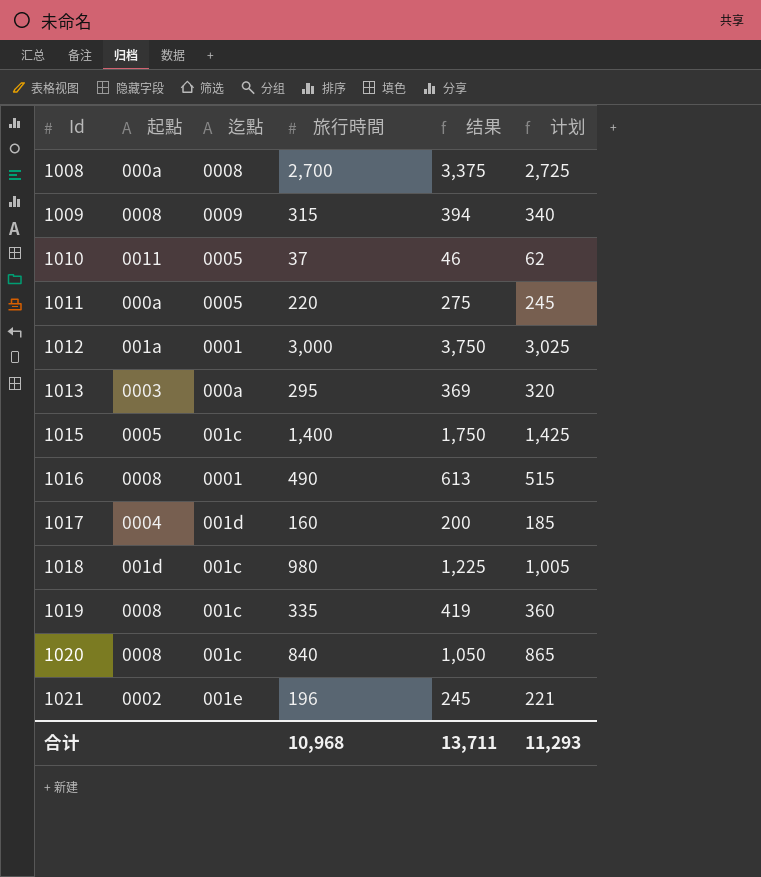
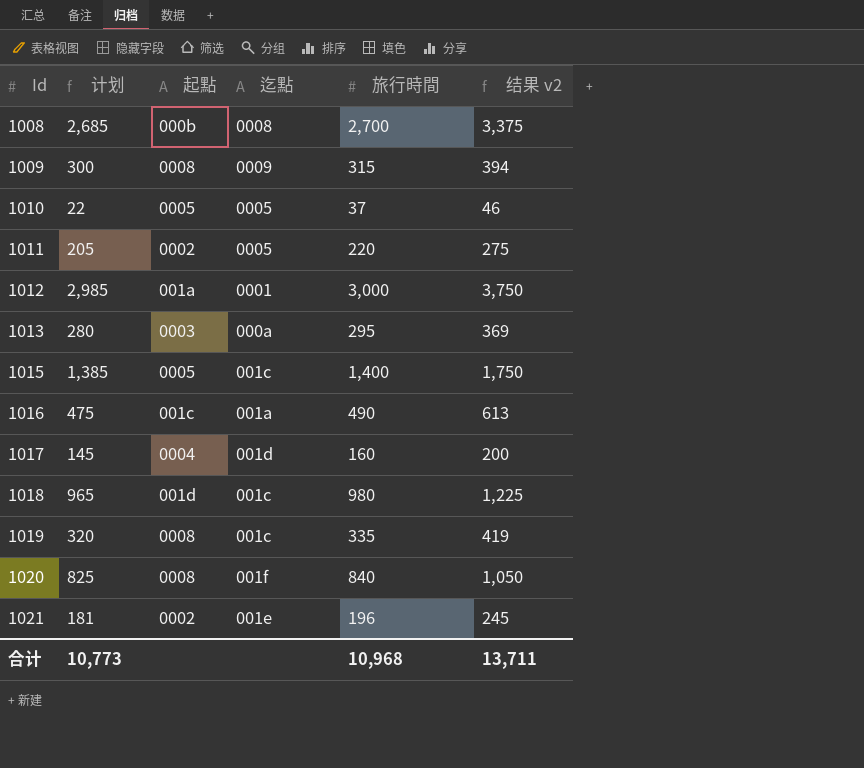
column 计划 | formula: [旅行時間] + 25 -> [旅行時間] - 15
column 计划 | position: 6 -> 2
column name: 结果 -> 结果 v2
1008 | 起點: 000a -> 000b
1010 | 起點: 0011 -> 0005
1011 | 起點: 000a -> 0002
1016 | 起點: 0008 -> 001c
1016 | 迄點: 0001 -> 001a
1020 | 迄點: 001c -> 001f
合计 | 计划: 11,293 -> 10,773

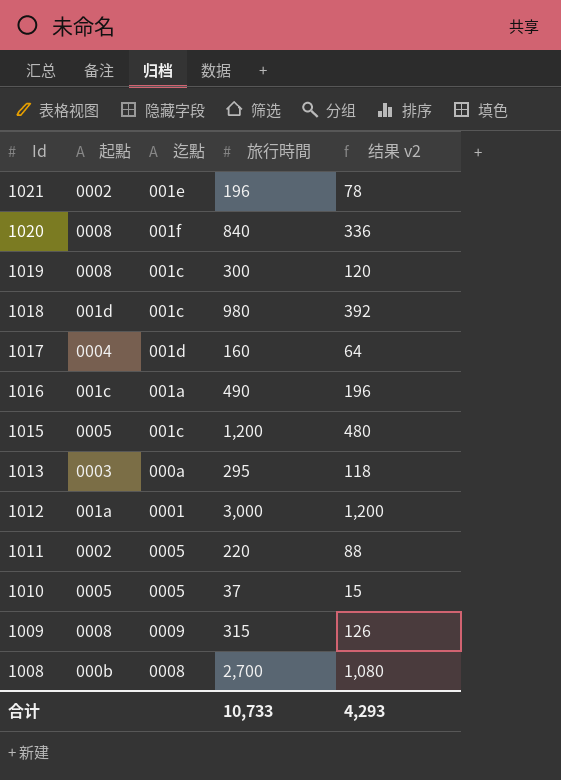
row order: Id ascending -> Id descending
column 计划 | formula: [旅行時間] - 15 -> none
column 结果 v2 | formula: [旅行時間] * 1.25 -> [旅行時間] * 0.4
1019 | 旅行時間: 335 -> 300
1015 | 旅行時間: 1,400 -> 1,200
合计 | 旅行時間: 10,968 -> 10,733
合计 | 结果 v2: 13,711 -> 4,293

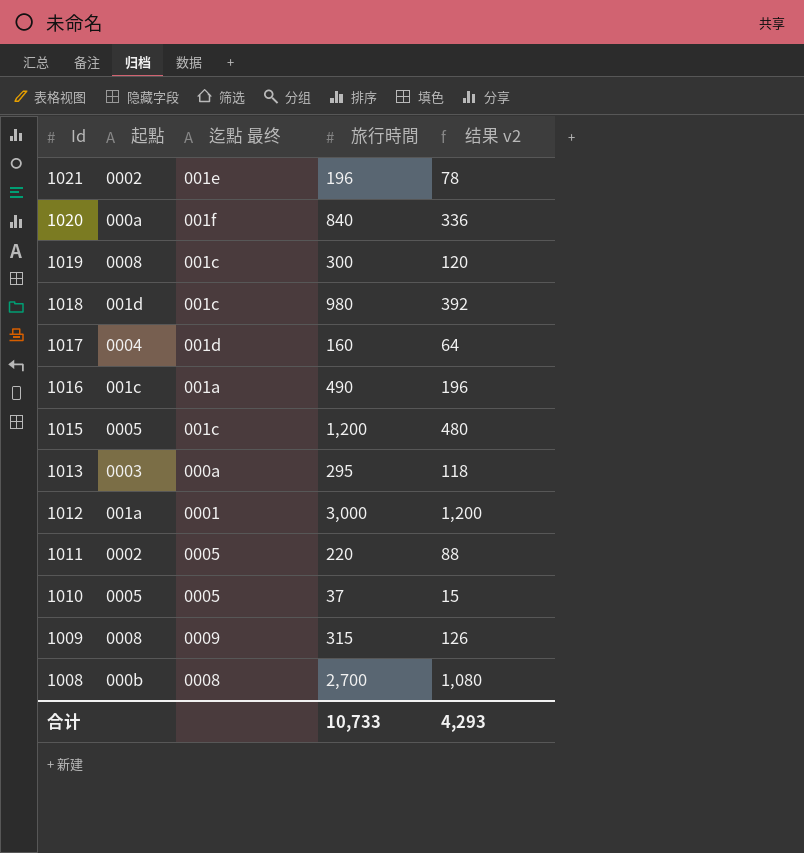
column name: 迄點 -> 迄點 最终
1020 | 起點: 0008 -> 000a

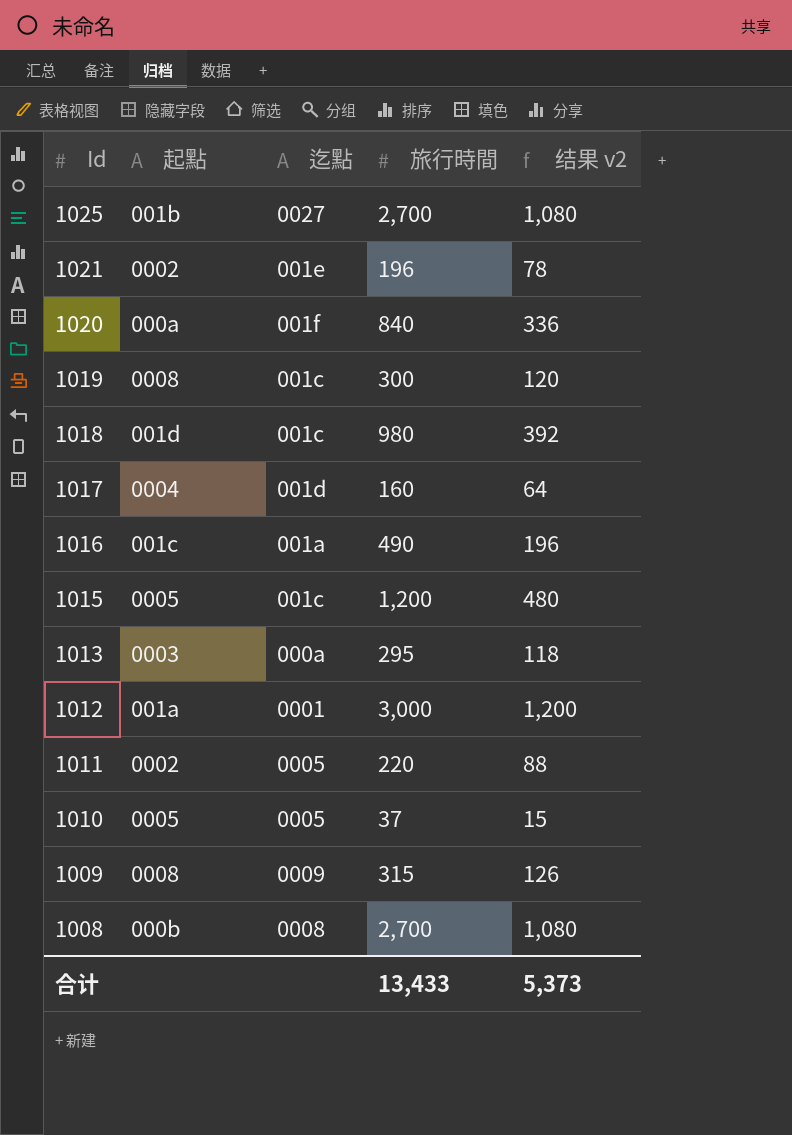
column name: 迄點 最终 -> 迄點
row 1025: none -> 001b | 0027 | 2,700 | 1,080
合计 | 旅行時間: 10,733 -> 13,433
合计 | 结果 v2: 4,293 -> 5,373

